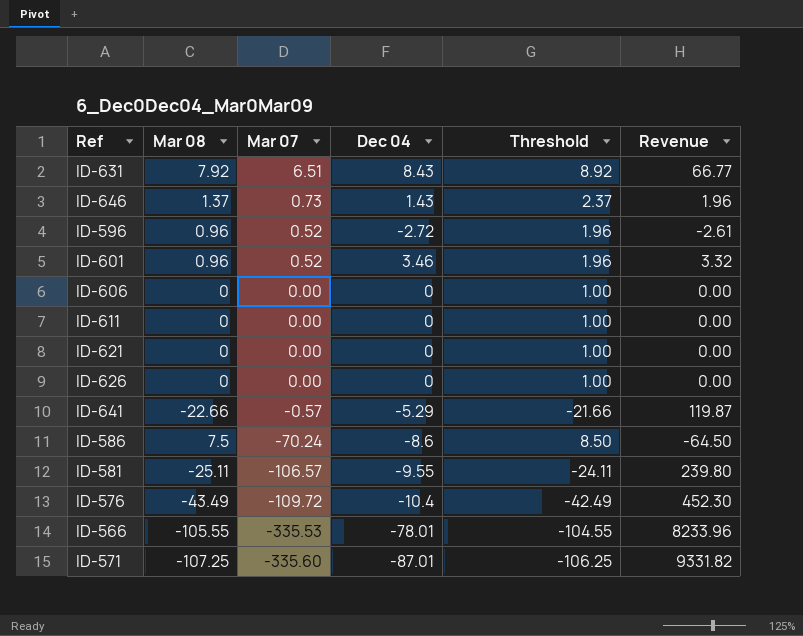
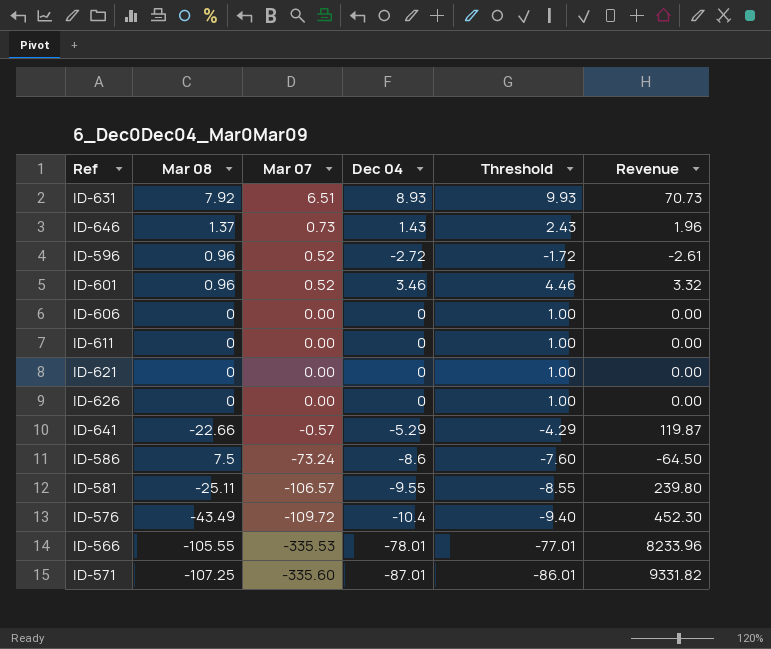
column Threshold | formula: [Mar 08] + 1 -> [Dec 04] + 1
ID-631 | Dec 04: 8.43 -> 8.93
ID-631 | Revenue: 66.77 -> 70.73
ID-586 | Mar 07: -70.24 -> -73.24

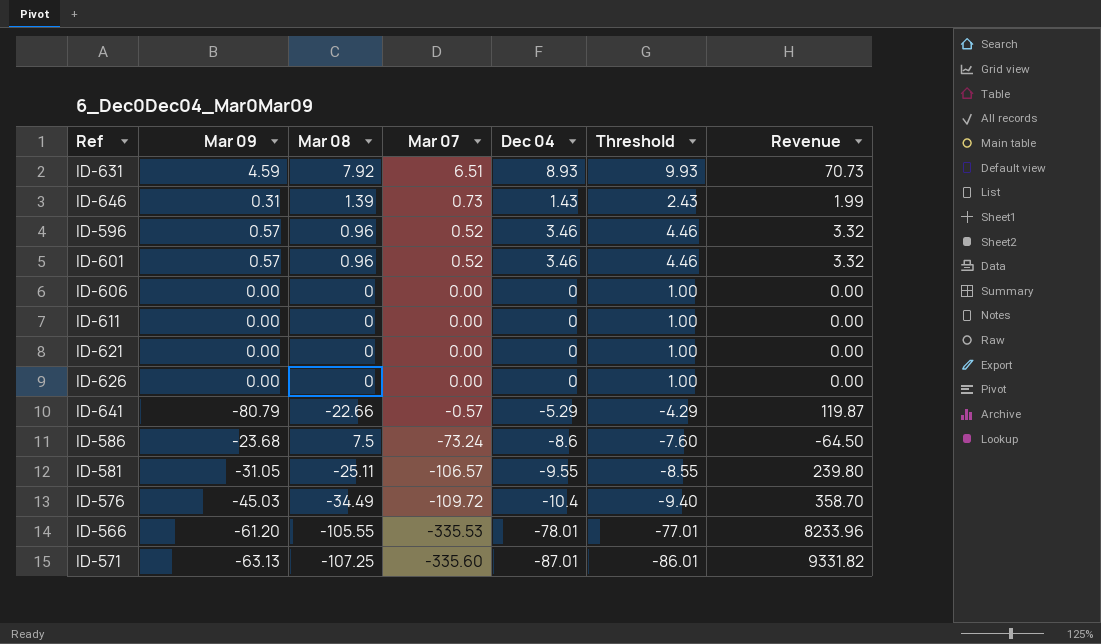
column Mar 09 | position: none -> 2
ID-646 | Mar 08: 1.37 -> 1.39
ID-646 | Revenue: 1.96 -> 1.99
ID-596 | Dec 04: -2.72 -> 3.46
ID-596 | Threshold: -1.72 -> 4.46
ID-596 | Revenue: -2.61 -> 3.32
ID-576 | Mar 08: -43.49 -> -34.49
ID-576 | Revenue: 452.30 -> 358.70

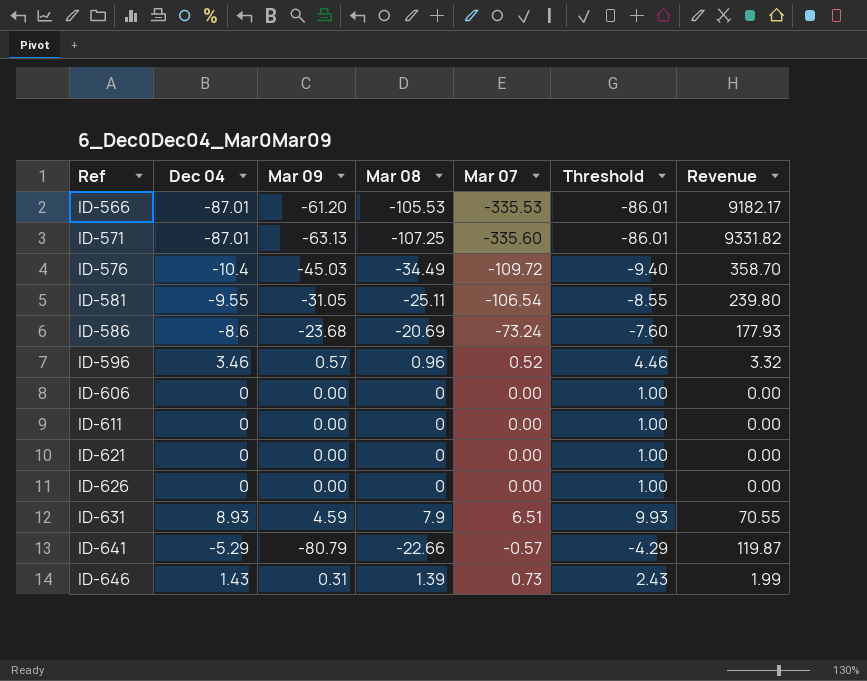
row order: Mar 07 descending -> Ref ascending
column Dec 04 | position: 5 -> 2
row ID-601: 0.57 | 0.96 | 0.52 | 3.46 | 4.46 | 3.32 -> none
ID-566 | Dec 04: -78.01 -> -87.01
ID-566 | Mar 08: -105.55 -> -105.53
ID-566 | Threshold: -77.01 -> -86.01
ID-566 | Revenue: 8233.96 -> 9182.17
ID-581 | Mar 07: -106.57 -> -106.54
ID-586 | Mar 08: 7.5 -> -20.69
ID-586 | Revenue: -64.50 -> 177.93
ID-631 | Mar 08: 7.92 -> 7.9
ID-631 | Revenue: 70.73 -> 70.55

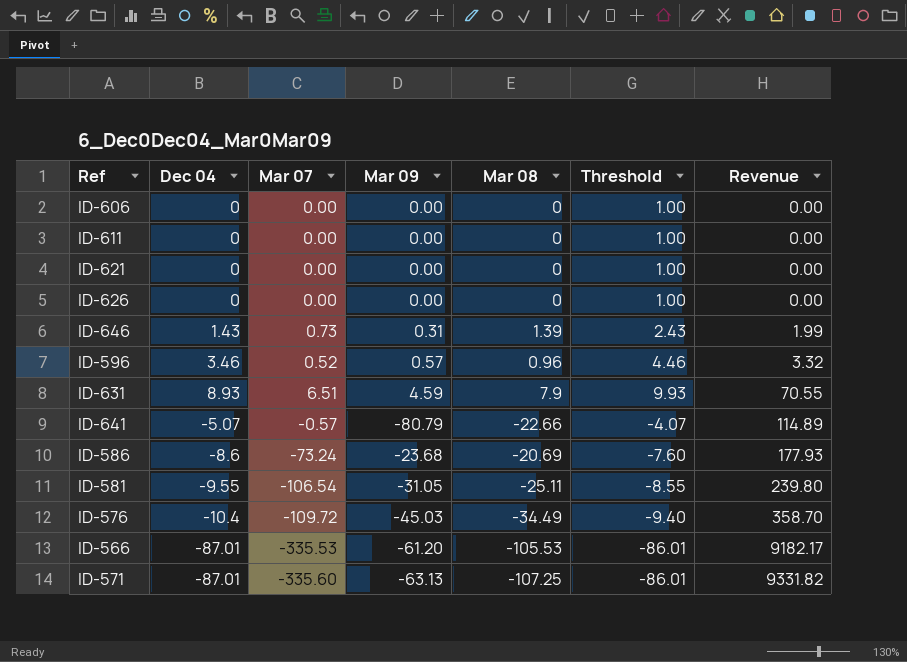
row order: Ref ascending -> Revenue ascending
column Mar 07 | position: 5 -> 3
ID-641 | Dec 04: -5.29 -> -5.07
ID-641 | Threshold: -4.29 -> -4.07
ID-641 | Revenue: 119.87 -> 114.89

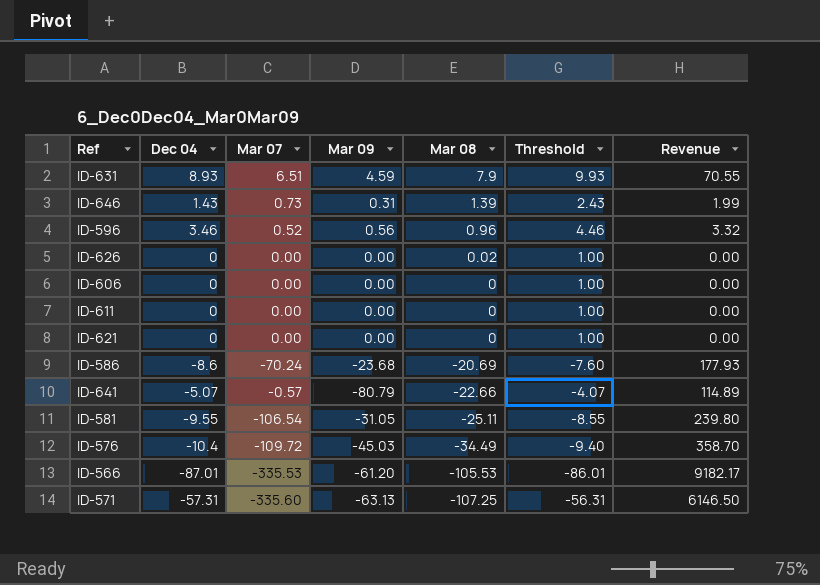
row order: Revenue ascending -> Mar 08 descending
ID-596 | Mar 09: 0.57 -> 0.56
ID-626 | Mar 08: 0 -> 0.02
ID-586 | Mar 07: -73.24 -> -70.24
ID-571 | Dec 04: -87.01 -> -57.31
ID-571 | Threshold: -86.01 -> -56.31
ID-571 | Revenue: 9331.82 -> 6146.50

